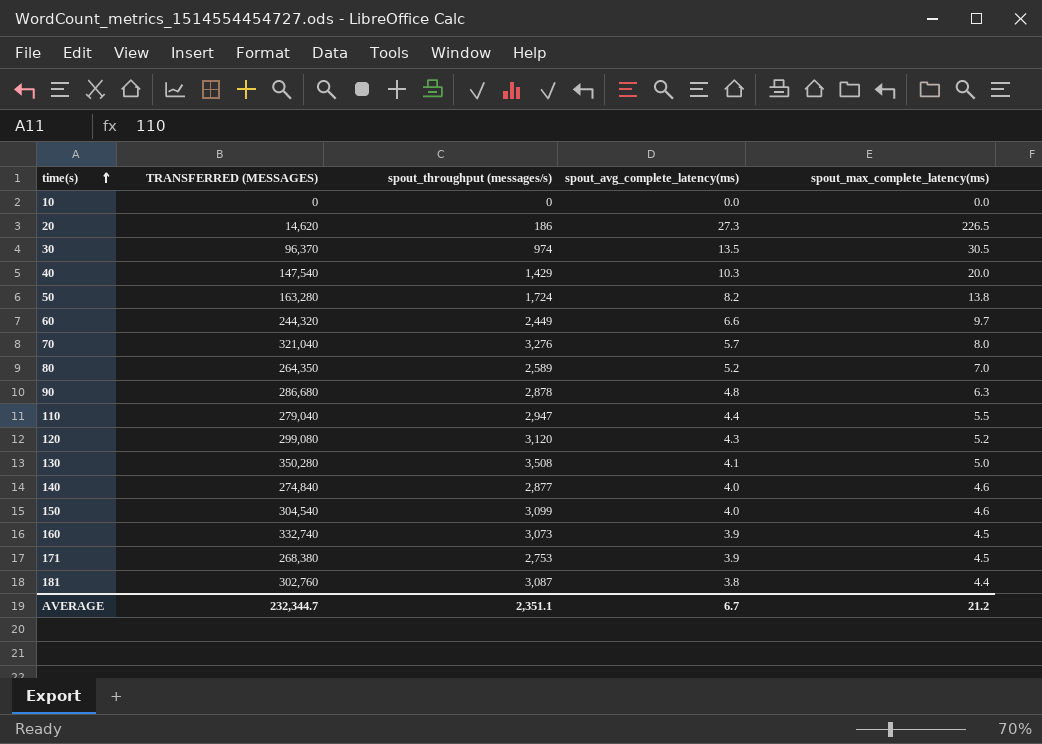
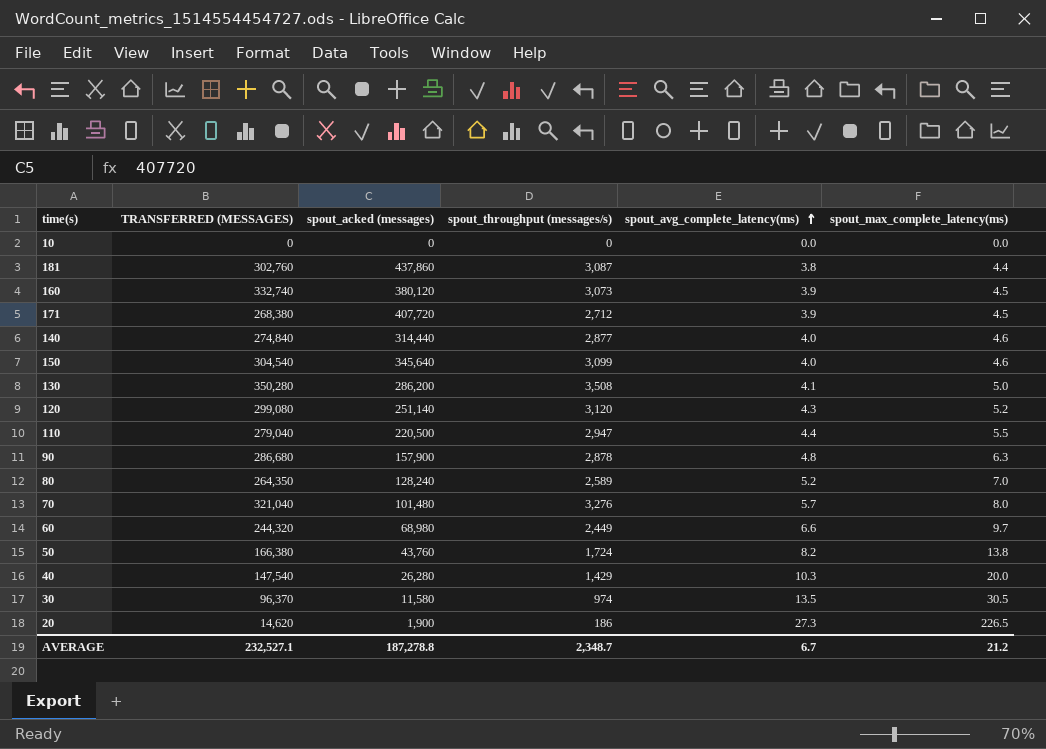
row order: time(s) ascending -> spout_avg_complete_latency(ms) ascending
column spout_acked (messages) | position: none -> 3
171 | spout_throughput (messages/s): 2,753 -> 2,712
50 | TRANSFERRED (MESSAGES): 163,280 -> 166,380
AVERAGE | TRANSFERRED (MESSAGES): 232,344.7 -> 232,527.1
AVERAGE | spout_throughput (messages/s): 2,351.1 -> 2,348.7

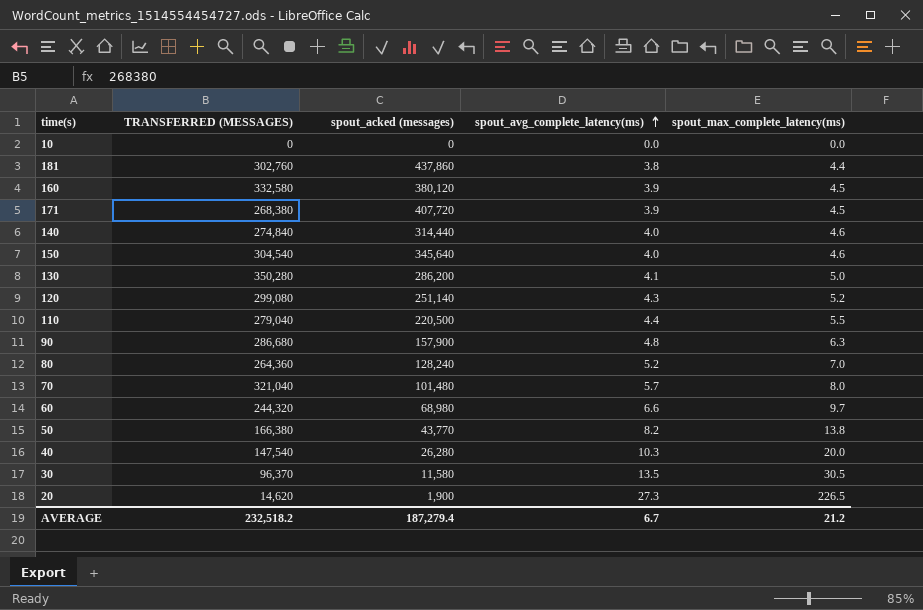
column spout_throughput (messages/s) | position: 4 -> none
160 | TRANSFERRED (MESSAGES): 332,740 -> 332,580
80 | TRANSFERRED (MESSAGES): 264,350 -> 264,360
50 | spout_acked (messages): 43,760 -> 43,770
AVERAGE | TRANSFERRED (MESSAGES): 232,527.1 -> 232,518.2
AVERAGE | spout_acked (messages): 187,278.8 -> 187,279.4

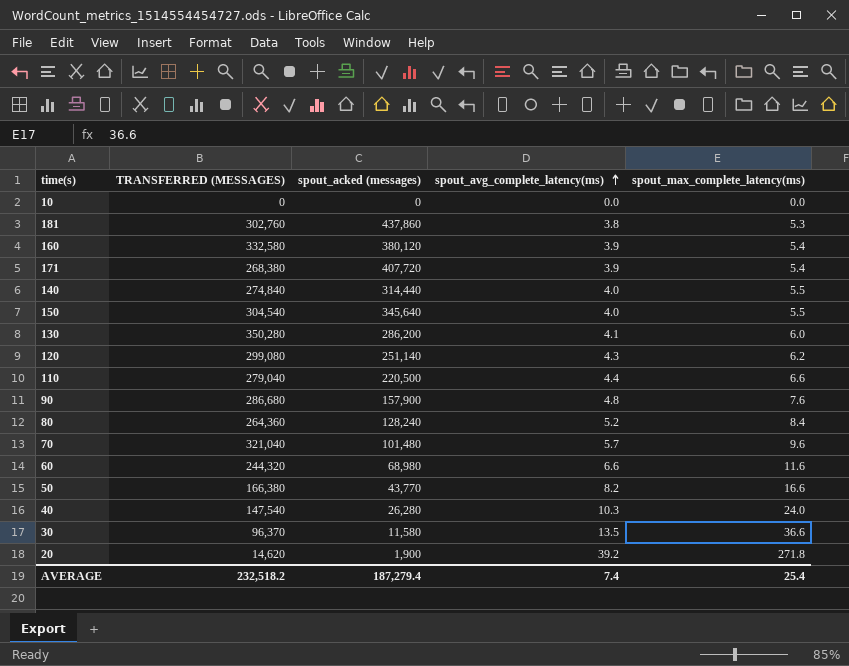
181 | spout_max_complete_latency(ms): 4.4 -> 5.3
160 | spout_max_complete_latency(ms): 4.5 -> 5.4
171 | spout_max_complete_latency(ms): 4.5 -> 5.4
140 | spout_max_complete_latency(ms): 4.6 -> 5.5
150 | spout_max_complete_latency(ms): 4.6 -> 5.5
130 | spout_max_complete_latency(ms): 5.0 -> 6.0
120 | spout_max_complete_latency(ms): 5.2 -> 6.2
110 | spout_max_complete_latency(ms): 5.5 -> 6.6
90 | spout_max_complete_latency(ms): 6.3 -> 7.6
80 | spout_max_complete_latency(ms): 7.0 -> 8.4
70 | spout_max_complete_latency(ms): 8.0 -> 9.6
60 | spout_max_complete_latency(ms): 9.7 -> 11.6
50 | spout_max_complete_latency(ms): 13.8 -> 16.6
40 | spout_max_complete_latency(ms): 20.0 -> 24.0
30 | spout_max_complete_latency(ms): 30.5 -> 36.6
20 | spout_avg_complete_latency(ms): 27.3 -> 39.2
20 | spout_max_complete_latency(ms): 226.5 -> 271.8
AVERAGE | spout_avg_complete_latency(ms): 6.7 -> 7.4
AVERAGE | spout_max_complete_latency(ms): 21.2 -> 25.4

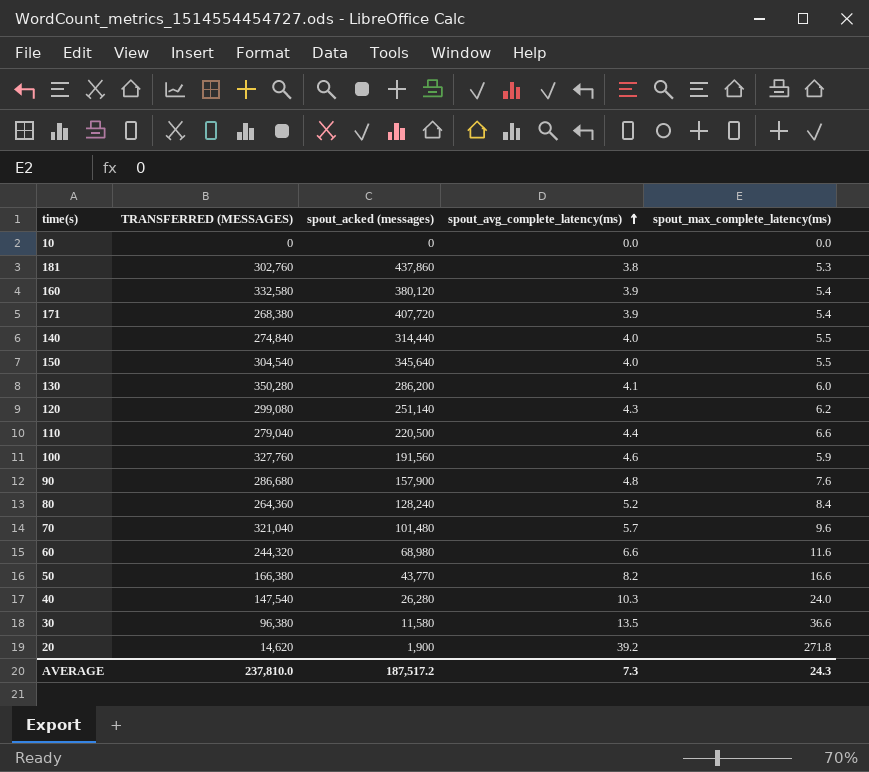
row 100: none -> 327,760 | 191,560 | 4.6 | 5.9
30 | TRANSFERRED (MESSAGES): 96,370 -> 96,380
AVERAGE | TRANSFERRED (MESSAGES): 232,518.2 -> 237,810.0
AVERAGE | spout_acked (messages): 187,279.4 -> 187,517.2
AVERAGE | spout_avg_complete_latency(ms): 7.4 -> 7.3
AVERAGE | spout_max_complete_latency(ms): 25.4 -> 24.3

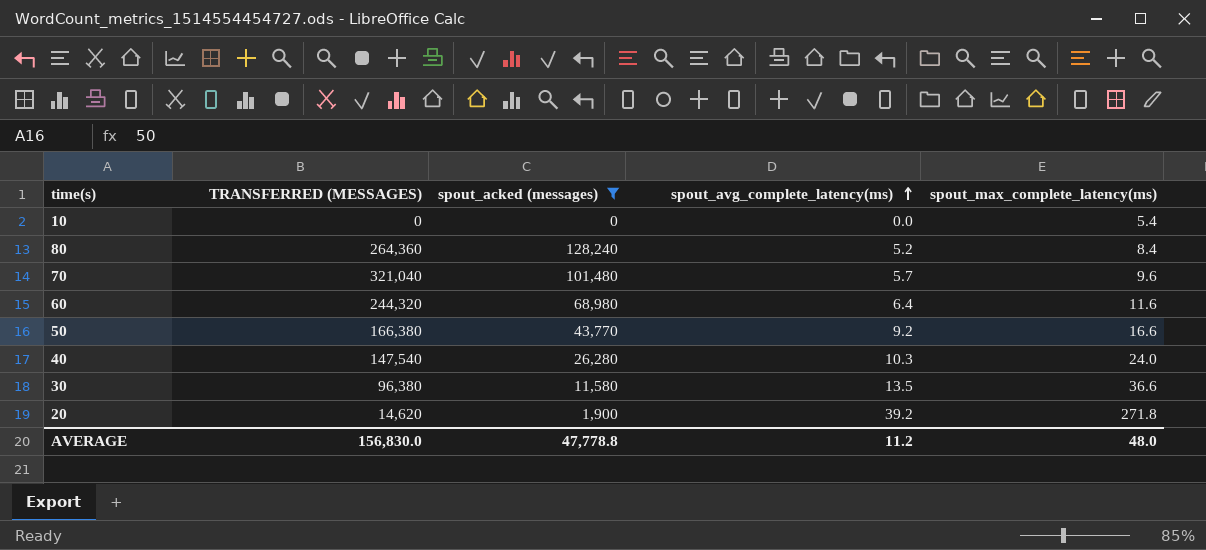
filter: none -> spout_acked (messages) <= 128,240
10 | spout_max_complete_latency(ms): 0.0 -> 5.4
60 | spout_avg_complete_latency(ms): 6.6 -> 6.4
50 | spout_avg_complete_latency(ms): 8.2 -> 9.2
AVERAGE | TRANSFERRED (MESSAGES): 237,810.0 -> 156,830.0
AVERAGE | spout_acked (messages): 187,517.2 -> 47,778.8
AVERAGE | spout_avg_complete_latency(ms): 7.3 -> 11.2
AVERAGE | spout_max_complete_latency(ms): 24.3 -> 48.0

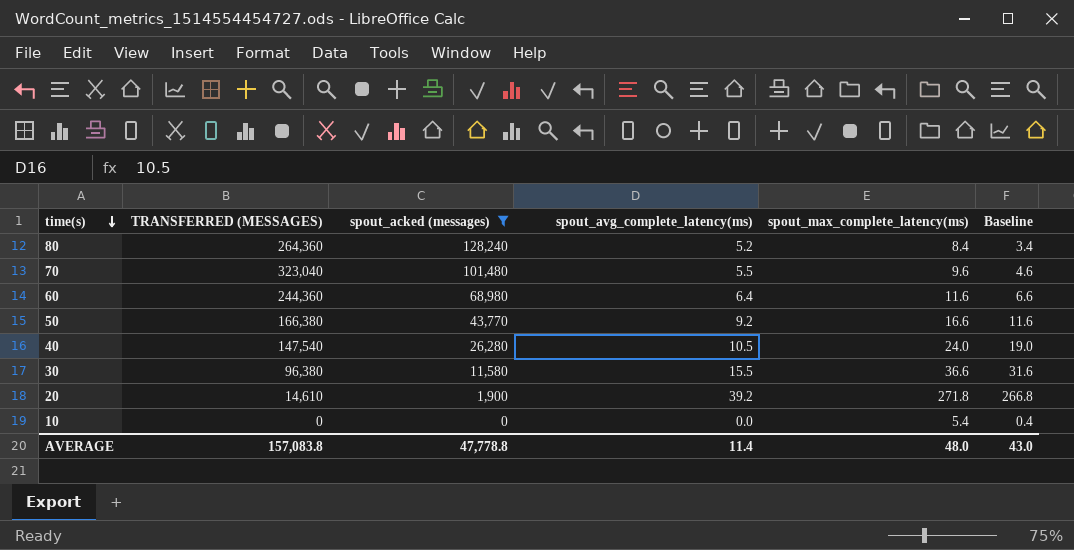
row order: spout_avg_complete_latency(ms) ascending -> time(s) descending
column Baseline | formula: none -> [spout_max_complete_latency(ms)] - 5
70 | TRANSFERRED (MESSAGES): 321,040 -> 323,040
70 | spout_avg_complete_latency(ms): 5.7 -> 5.5
60 | TRANSFERRED (MESSAGES): 244,320 -> 244,360
40 | spout_avg_complete_latency(ms): 10.3 -> 10.5
30 | spout_avg_complete_latency(ms): 13.5 -> 15.5
20 | TRANSFERRED (MESSAGES): 14,620 -> 14,610
AVERAGE | TRANSFERRED (MESSAGES): 156,830.0 -> 157,083.8
AVERAGE | spout_avg_complete_latency(ms): 11.2 -> 11.4

